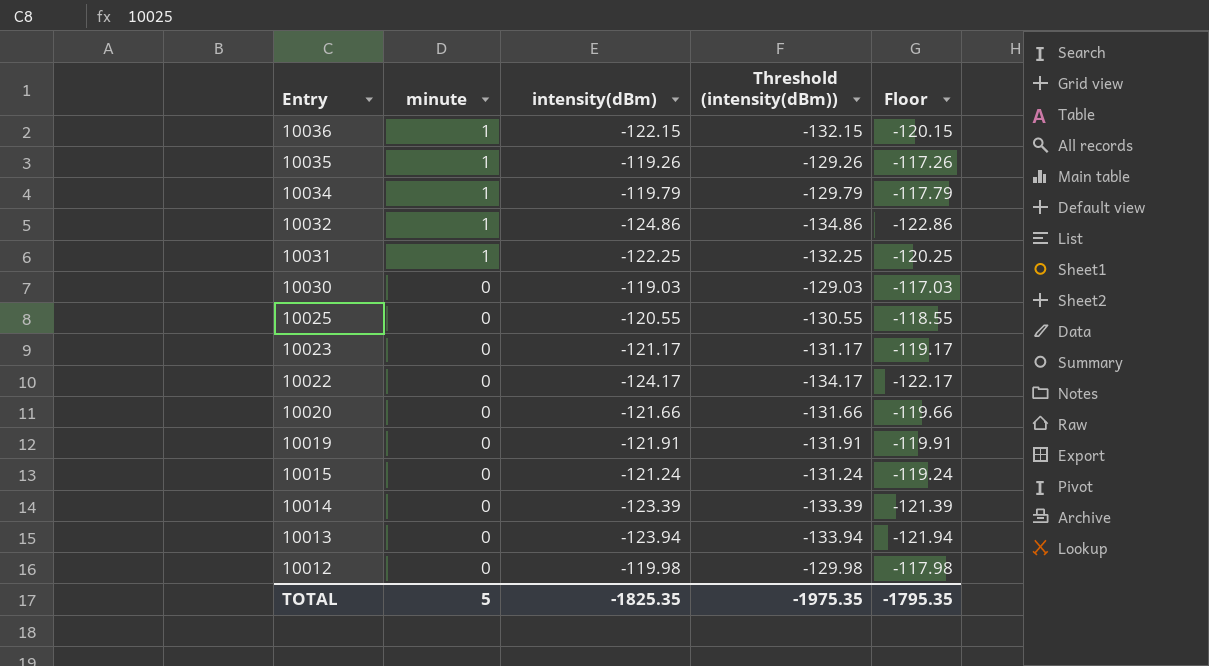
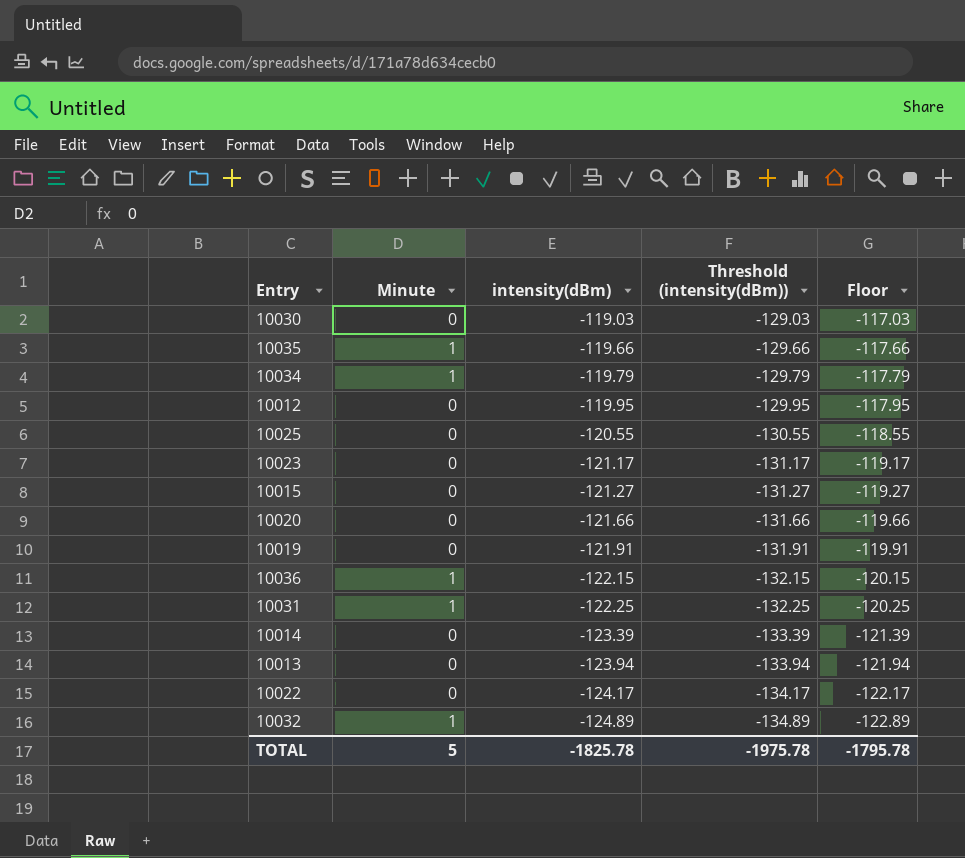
row order: Entry descending -> intensity(dBm) descending
column name: minute -> Minute
10035 | intensity(dBm): -119.26 -> -119.66
10035 | Threshold (intensity(dBm)): -129.26 -> -129.66
10035 | Floor: -117.26 -> -117.66
10012 | intensity(dBm): -119.98 -> -119.95
10012 | Threshold (intensity(dBm)): -129.98 -> -129.95
10012 | Floor: -117.98 -> -117.95
10015 | intensity(dBm): -121.24 -> -121.27
10015 | Threshold (intensity(dBm)): -131.24 -> -131.27
10015 | Floor: -119.24 -> -119.27
10032 | intensity(dBm): -124.86 -> -124.89
10032 | Threshold (intensity(dBm)): -134.86 -> -134.89
10032 | Floor: -122.86 -> -122.89
TOTAL | intensity(dBm): -1825.35 -> -1825.78
TOTAL | Threshold (intensity(dBm)): -1975.35 -> -1975.78
TOTAL | Floor: -1795.35 -> -1795.78

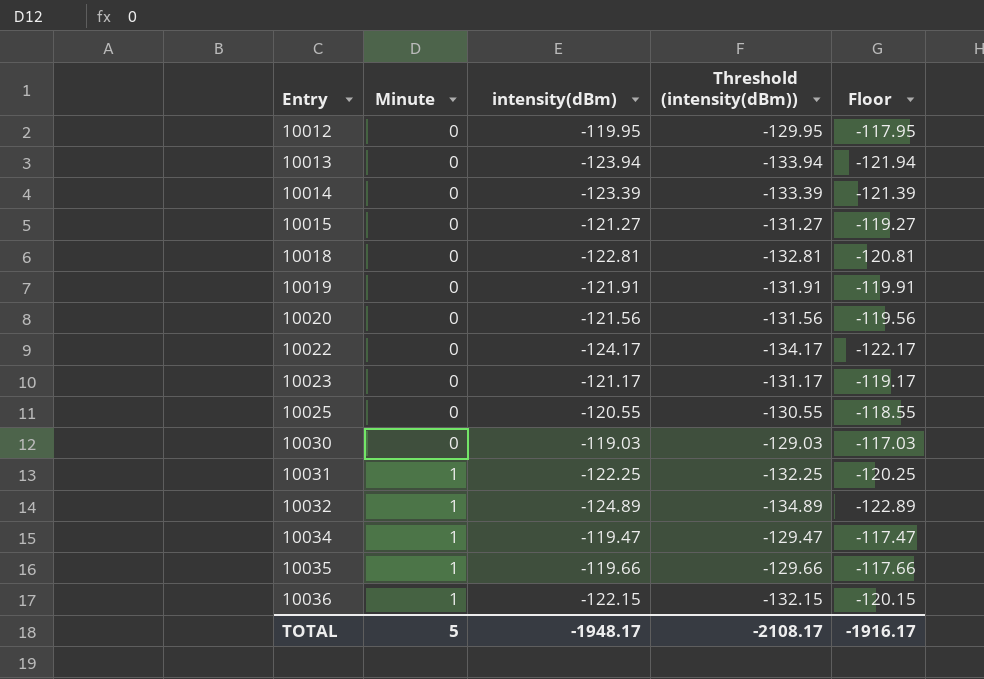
row order: intensity(dBm) descending -> Entry ascending
row 10018: none -> 0 | -122.81 | -132.81 | -120.81
10020 | intensity(dBm): -121.66 -> -121.56
10020 | Threshold (intensity(dBm)): -131.66 -> -131.56
10020 | Floor: -119.66 -> -119.56
10034 | intensity(dBm): -119.79 -> -119.47
10034 | Threshold (intensity(dBm)): -129.79 -> -129.47
10034 | Floor: -117.79 -> -117.47
TOTAL | intensity(dBm): -1825.78 -> -1948.17
TOTAL | Threshold (intensity(dBm)): -1975.78 -> -2108.17
TOTAL | Floor: -1795.78 -> -1916.17

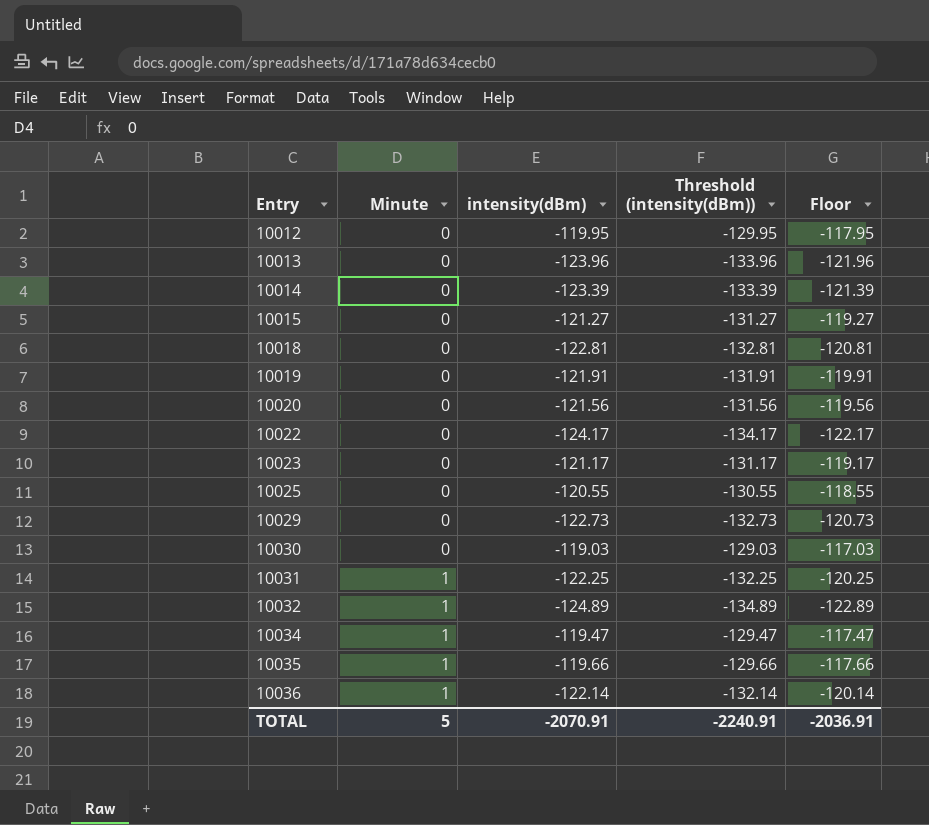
10013 | intensity(dBm): -123.94 -> -123.96
10013 | Threshold (intensity(dBm)): -133.94 -> -133.96
10013 | Floor: -121.94 -> -121.96
row 10029: none -> 0 | -122.73 | -132.73 | -120.73
10036 | intensity(dBm): -122.15 -> -122.14
10036 | Threshold (intensity(dBm)): -132.15 -> -132.14
10036 | Floor: -120.15 -> -120.14
TOTAL | intensity(dBm): -1948.17 -> -2070.91
TOTAL | Threshold (intensity(dBm)): -2108.17 -> -2240.91
TOTAL | Floor: -1916.17 -> -2036.91

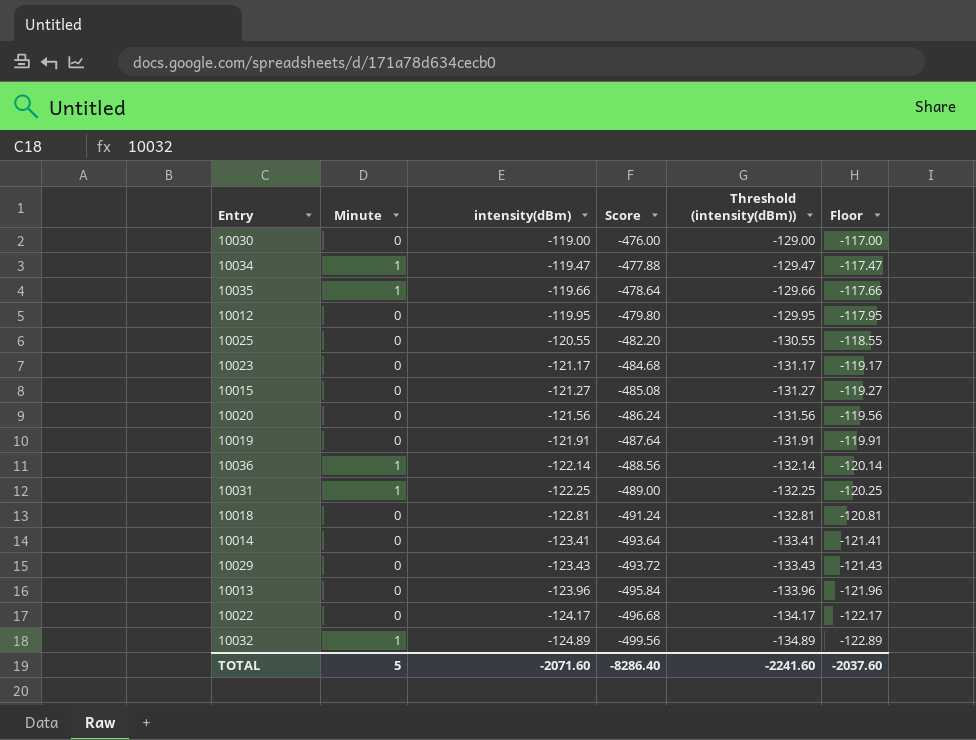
row order: Entry ascending -> intensity(dBm) descending
column Score | formula: none -> [intensity(dBm)] * 4
10030 | intensity(dBm): -119.03 -> -119.00
10030 | Threshold (intensity(dBm)): -129.03 -> -129.00
10030 | Floor: -117.03 -> -117.00
10014 | intensity(dBm): -123.39 -> -123.41
10014 | Threshold (intensity(dBm)): -133.39 -> -133.41
10014 | Floor: -121.39 -> -121.41
10029 | intensity(dBm): -122.73 -> -123.43
10029 | Threshold (intensity(dBm)): -132.73 -> -133.43
10029 | Floor: -120.73 -> -121.43
TOTAL | intensity(dBm): -2070.91 -> -2071.60
TOTAL | Threshold (intensity(dBm)): -2240.91 -> -2241.60
TOTAL | Floor: -2036.91 -> -2037.60

